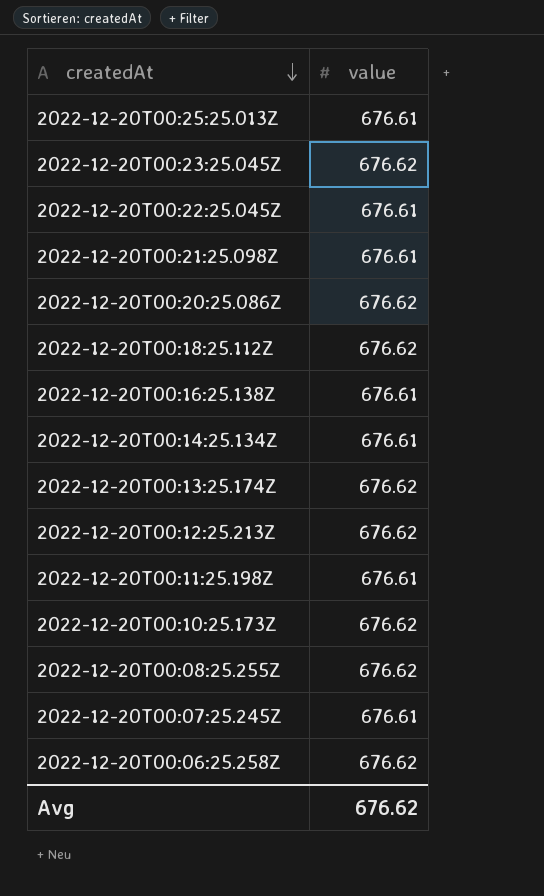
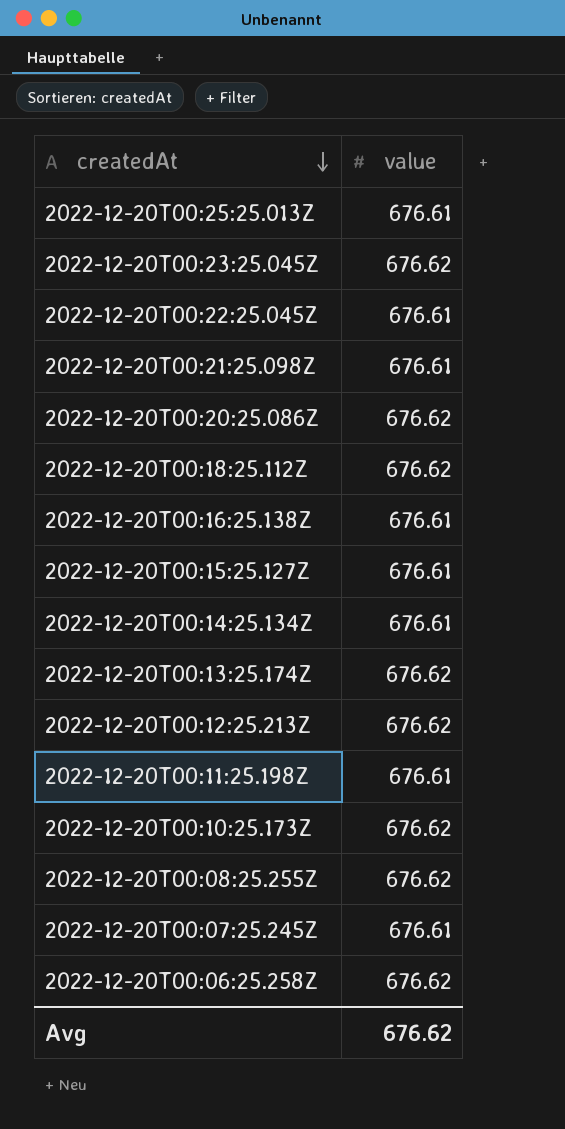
row 2022-12-20T00:15:25.127Z: none -> 676.61

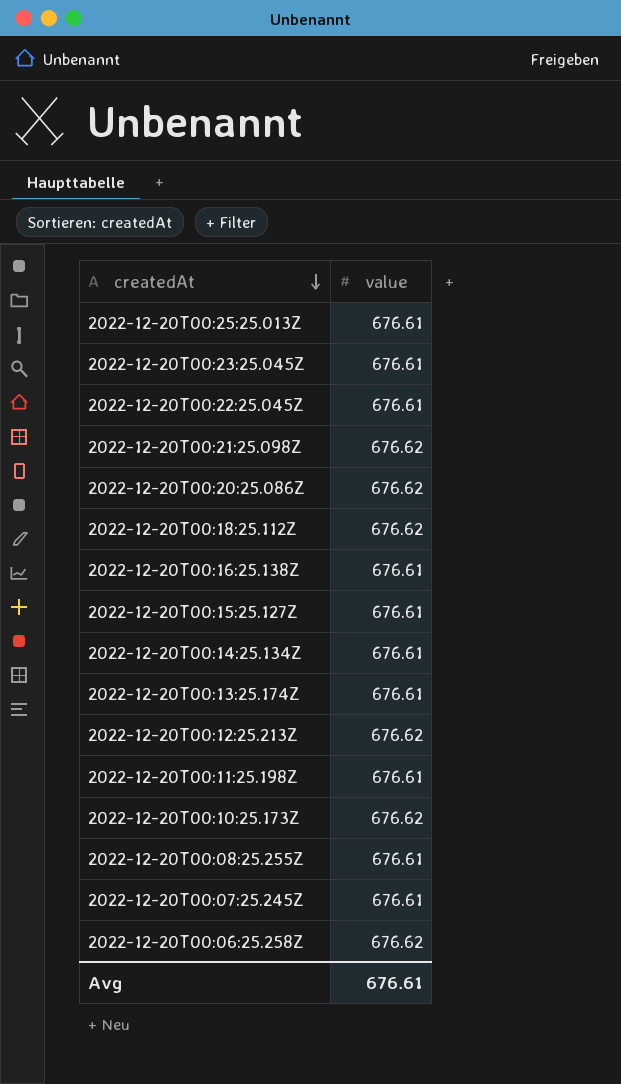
2022-12-20T00:23:25.045Z | value: 676.62 -> 676.61
2022-12-20T00:21:25.098Z | value: 676.61 -> 676.62
2022-12-20T00:13:25.174Z | value: 676.62 -> 676.61
2022-12-20T00:08:25.255Z | value: 676.62 -> 676.61
Avg | value: 676.62 -> 676.61

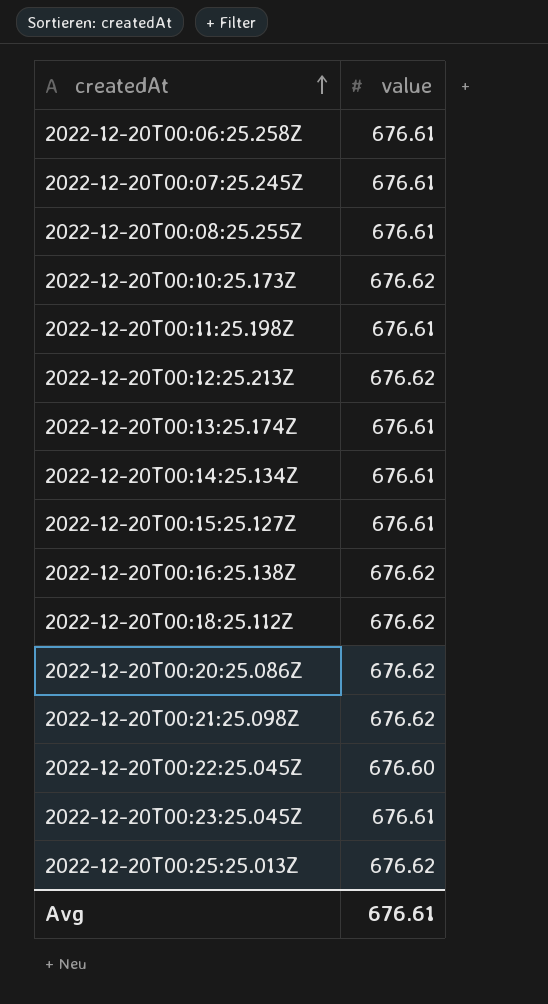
row order: createdAt descending -> createdAt ascending
2022-12-20T00:06:25.258Z | value: 676.62 -> 676.61
2022-12-20T00:16:25.138Z | value: 676.61 -> 676.62
2022-12-20T00:22:25.045Z | value: 676.61 -> 676.60
2022-12-20T00:25:25.013Z | value: 676.61 -> 676.62

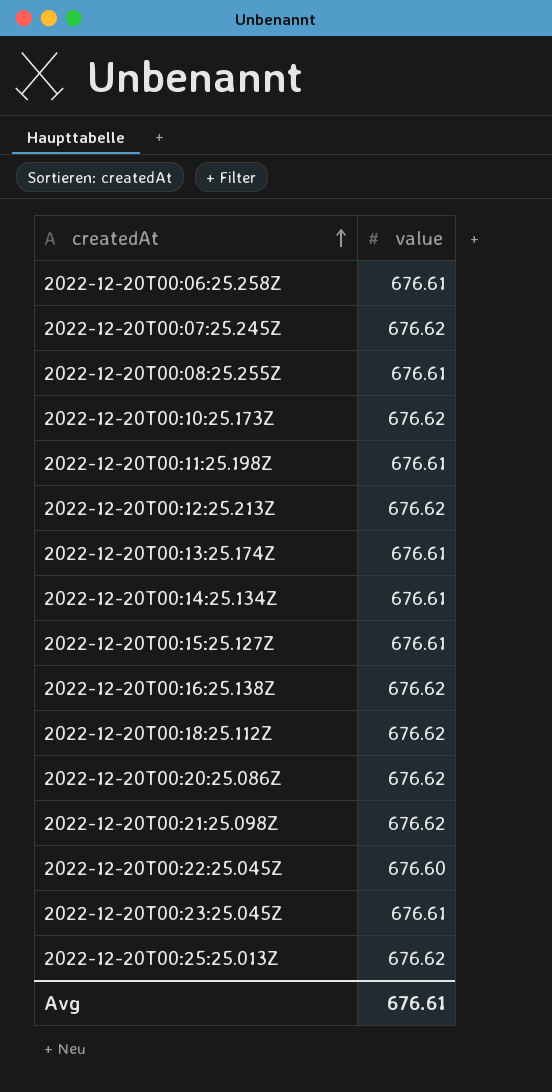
2022-12-20T00:07:25.245Z | value: 676.61 -> 676.62

